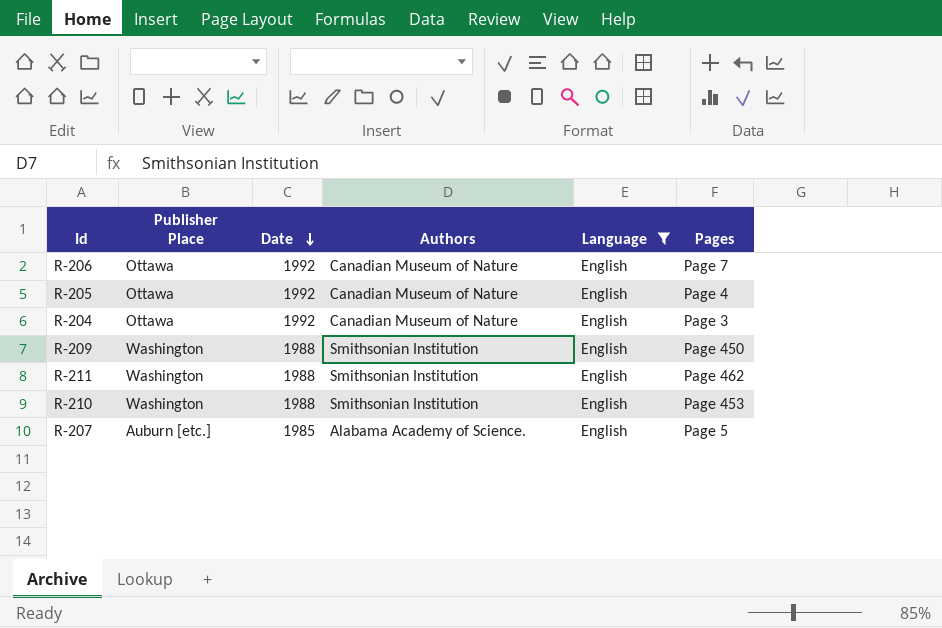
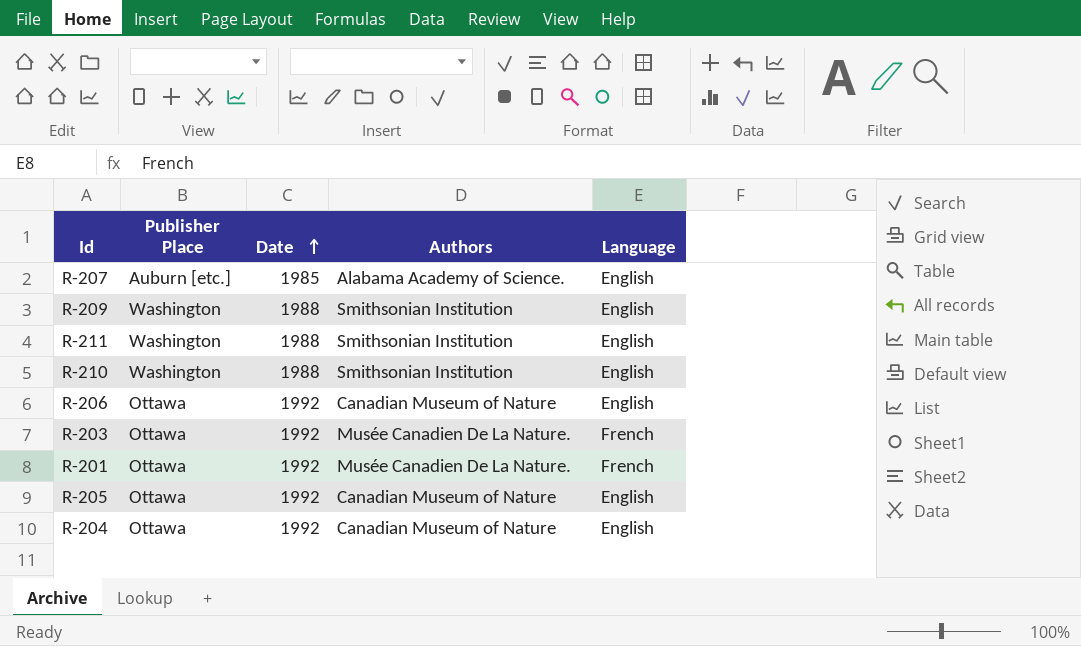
filter: Language = English -> none
row order: Date descending -> Date ascending
column Pages | position: 6 -> none

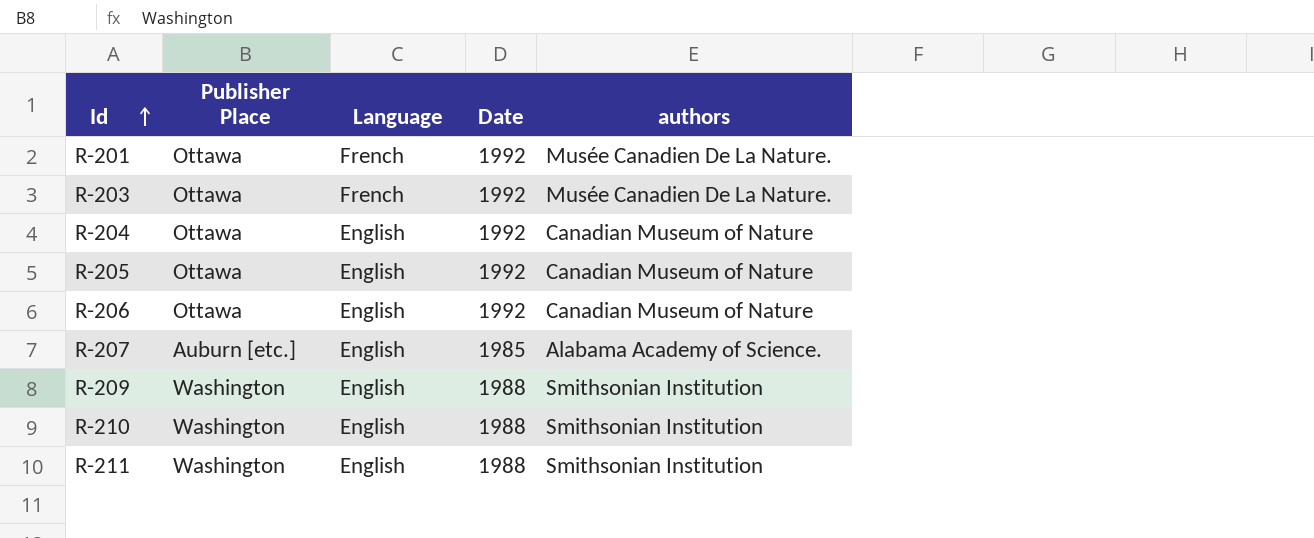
row order: Date ascending -> Id ascending
column Language | position: 5 -> 3
column name: Authors -> authors

